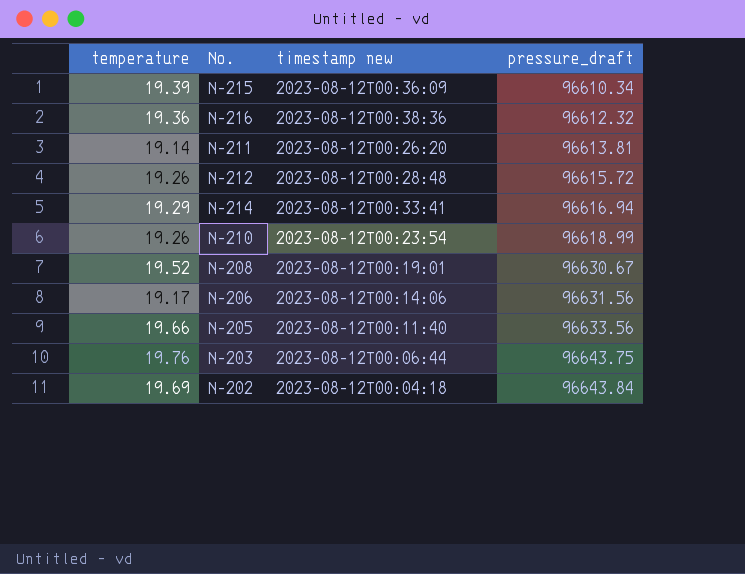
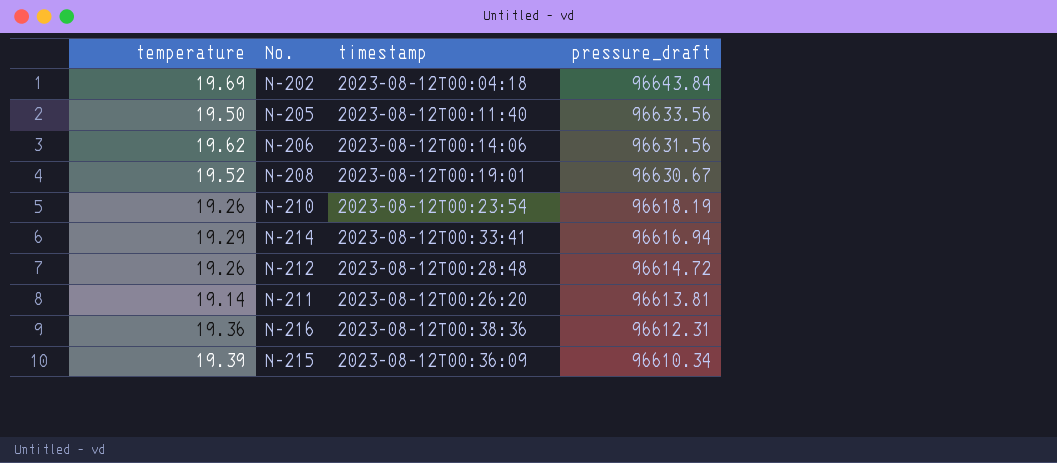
row order: pressure_draft ascending -> pressure_draft descending
column name: timestamp new -> timestamp
row N-203: 19.76 | 2023-08-12T00:06:44 | 96643.75 -> none
N-205 | temperature: 19.66 -> 19.50
N-206 | temperature: 19.17 -> 19.62
N-210 | pressure_draft: 96618.99 -> 96618.19
N-212 | pressure_draft: 96615.72 -> 96614.72
N-216 | pressure_draft: 96612.32 -> 96612.31

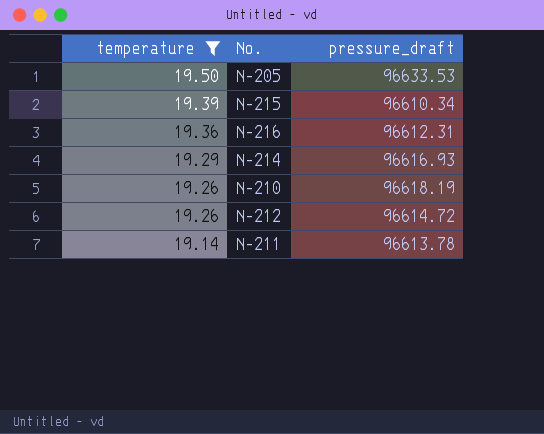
filter: none -> temperature <= 19.50
row order: pressure_draft descending -> temperature descending
column timestamp | position: 3 -> none
N-205 | pressure_draft: 96633.56 -> 96633.53
N-214 | pressure_draft: 96616.94 -> 96616.93
N-211 | pressure_draft: 96613.81 -> 96613.78

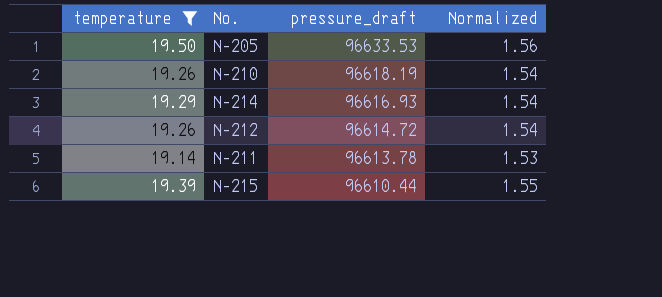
row order: temperature descending -> pressure_draft descending
column Normalized | formula: none -> [temperature] * 0.08
row N-216: 19.36 | 96612.31 -> none
N-215 | pressure_draft: 96610.34 -> 96610.44

